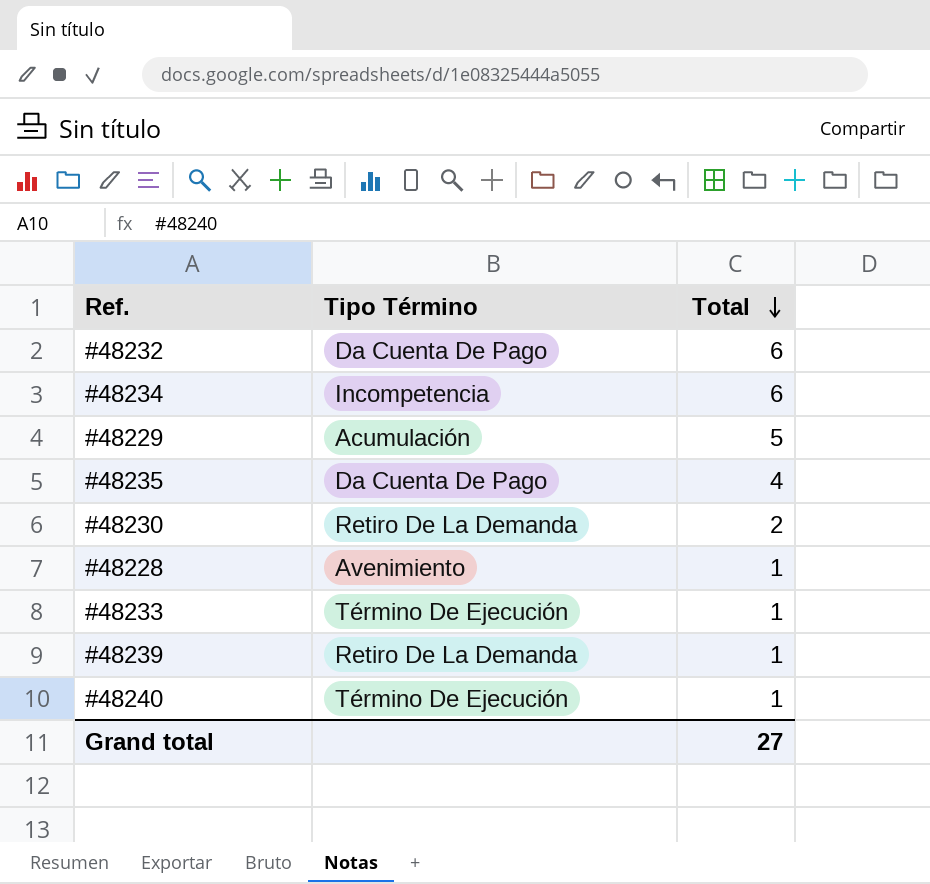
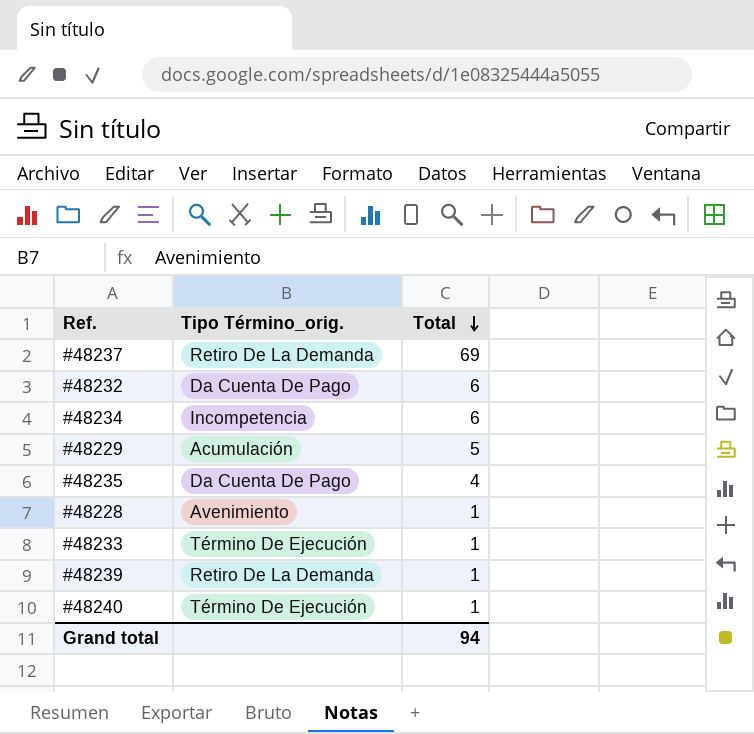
column name: Tipo Término -> Tipo Término_orig.
row #48230: Retiro De La Demanda | 2 -> none
row #48237: none -> Retiro De La Demanda | 69
Grand total | Total: 27 -> 94

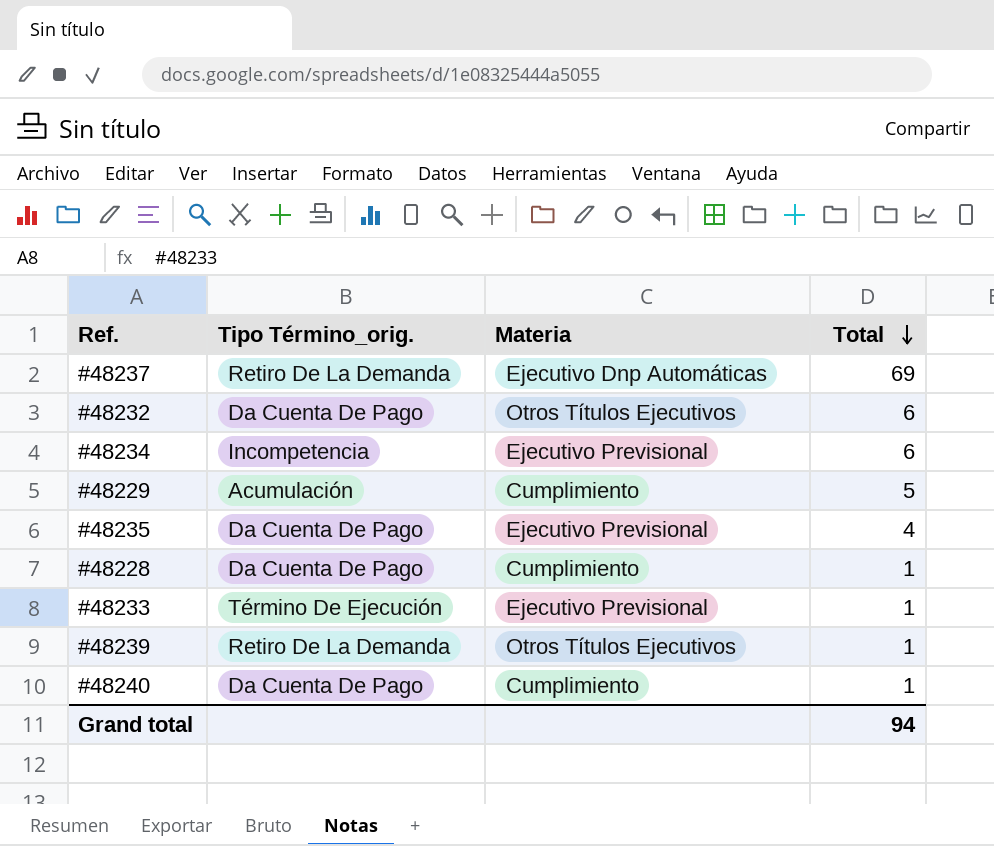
column Materia | position: none -> 3
#48228 | Tipo Término_orig.: Avenimiento -> Da Cuenta De Pago
#48240 | Tipo Término_orig.: Término De Ejecución -> Da Cuenta De Pago

